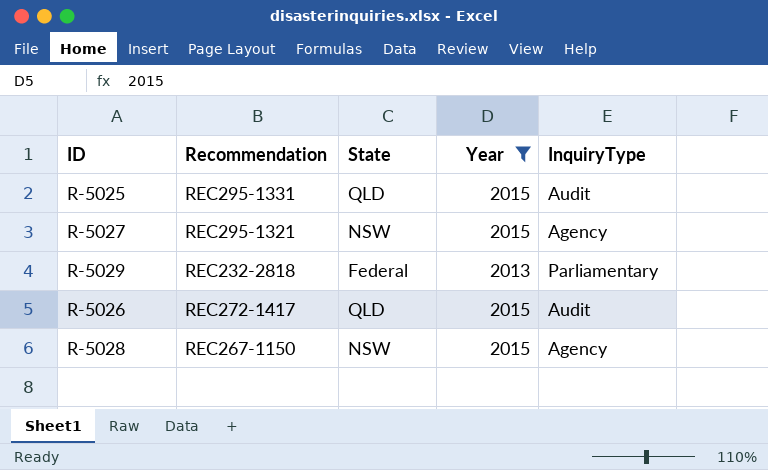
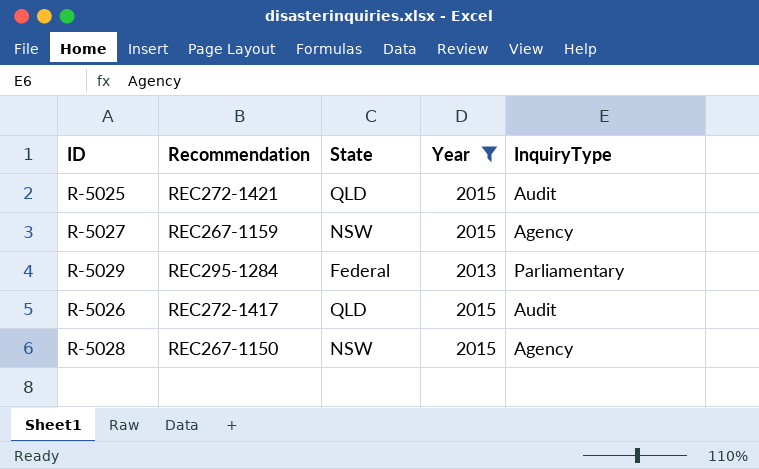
R-5025 | Recommendation: REC295-1331 -> REC272-1421
R-5027 | Recommendation: REC295-1321 -> REC267-1159
R-5029 | Recommendation: REC232-2818 -> REC295-1284

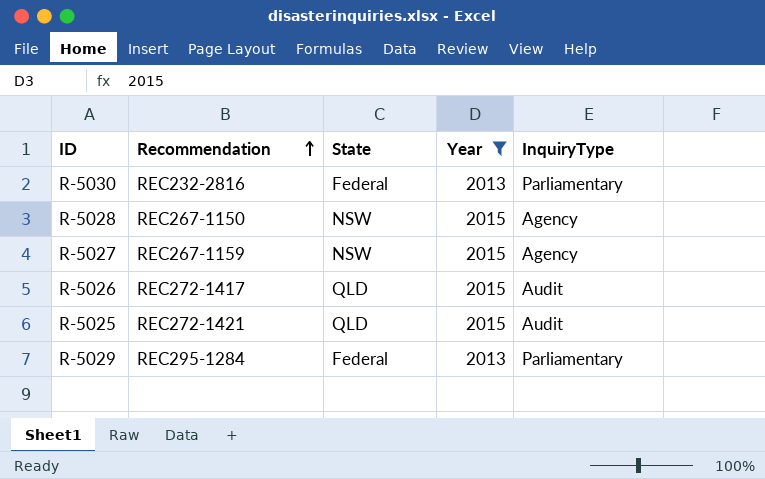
row order: none -> Recommendation ascending
row R-5030: none -> REC232-2816 | Federal | 2013 | Parliamentary

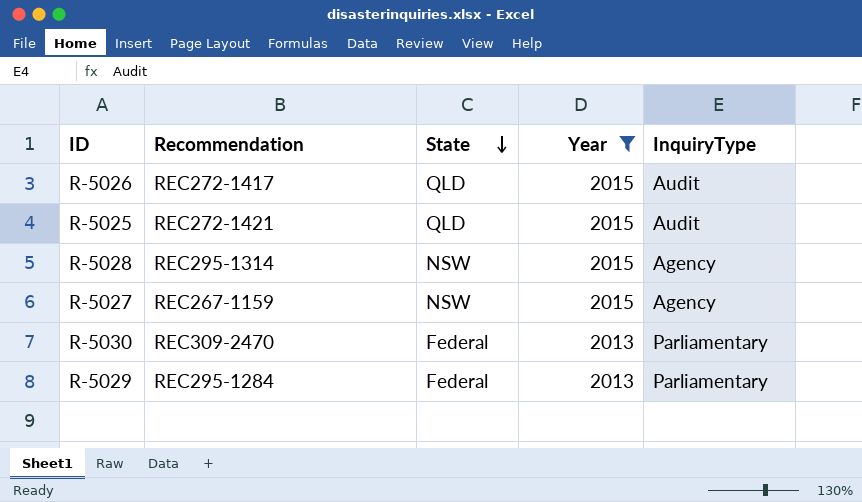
row order: Recommendation ascending -> State descending
R-5028 | Recommendation: REC267-1150 -> REC295-1314
R-5030 | Recommendation: REC232-2816 -> REC309-2470

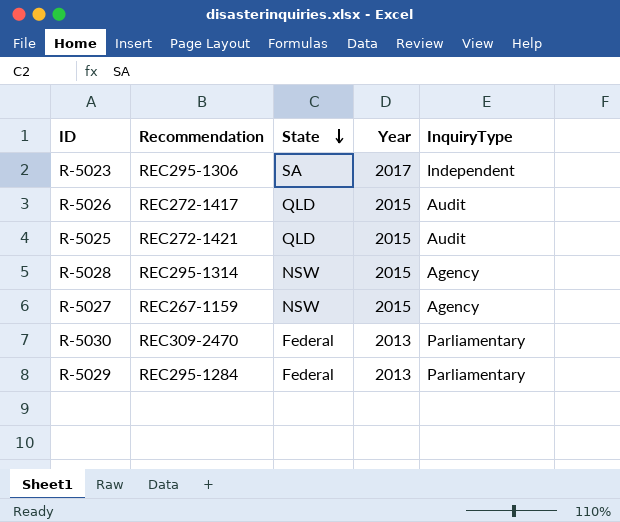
filter: Year != 2017 -> none

